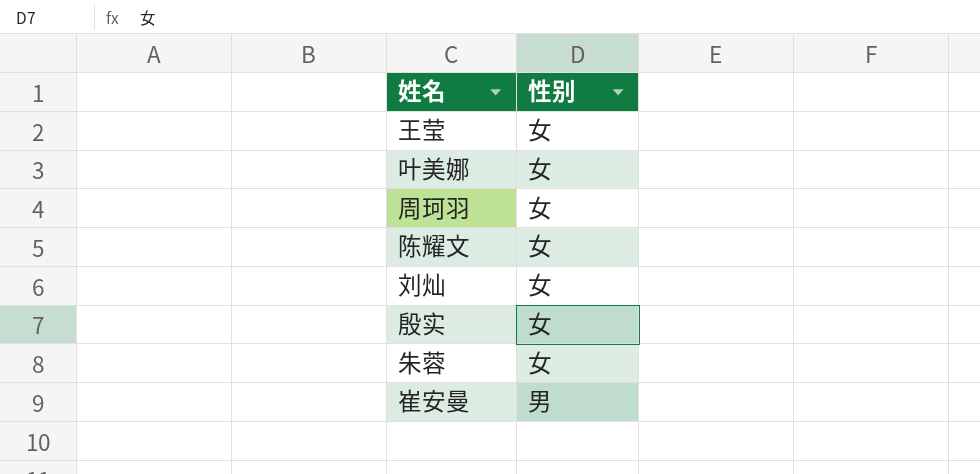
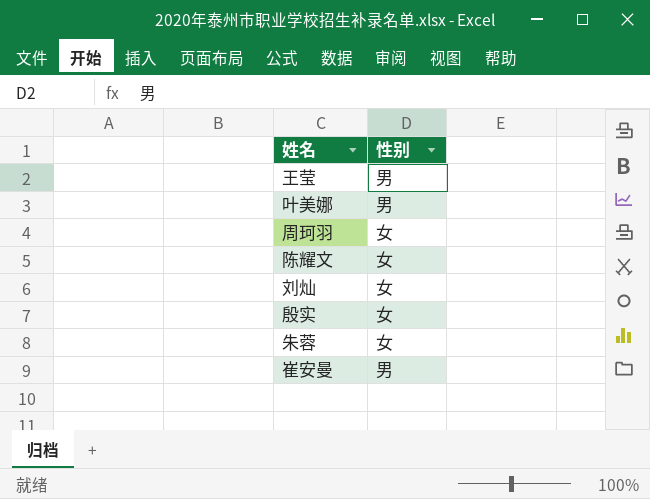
王莹 | 性别: 女 -> 男
叶美娜 | 性别: 女 -> 男

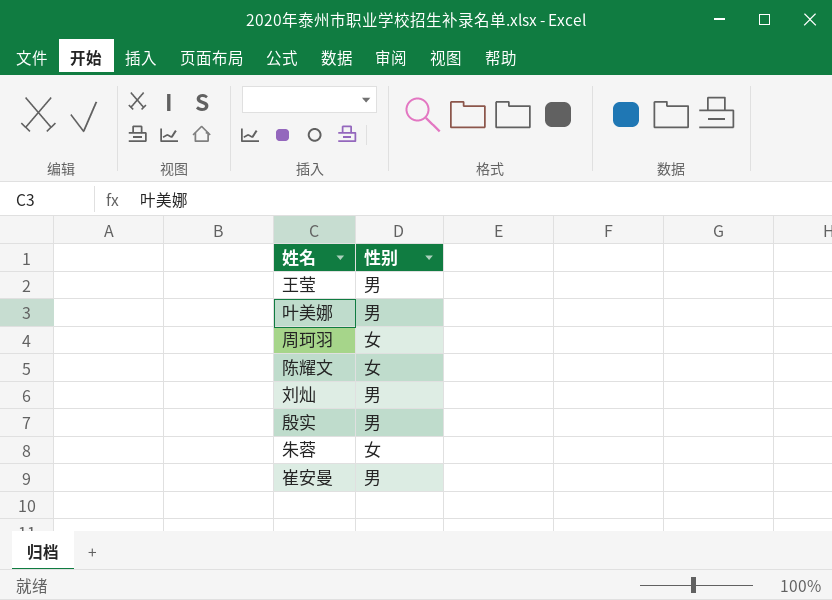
刘灿 | 性别: 女 -> 男
殷实 | 性别: 女 -> 男

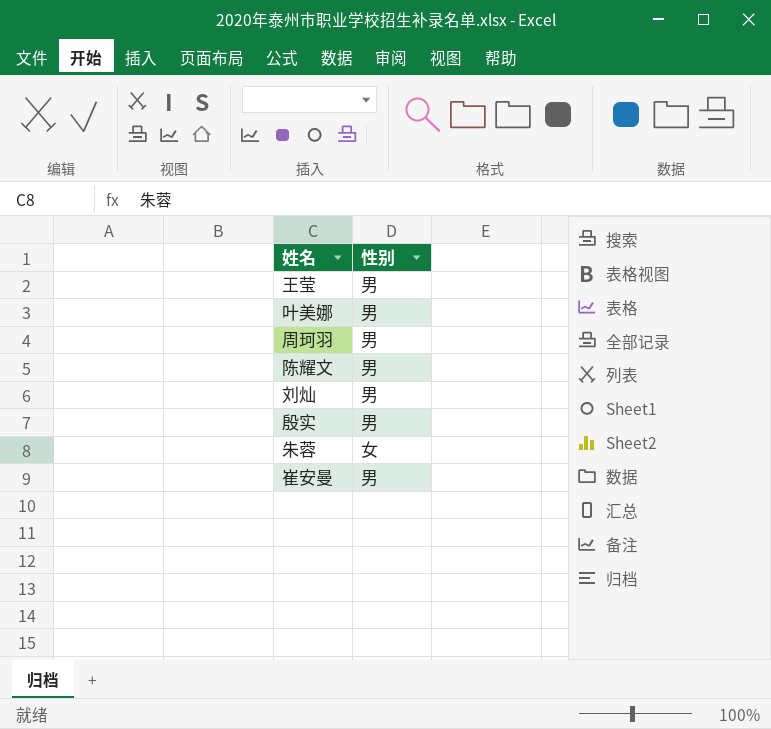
周珂羽 | 性别: 女 -> 男
陈耀文 | 性别: 女 -> 男

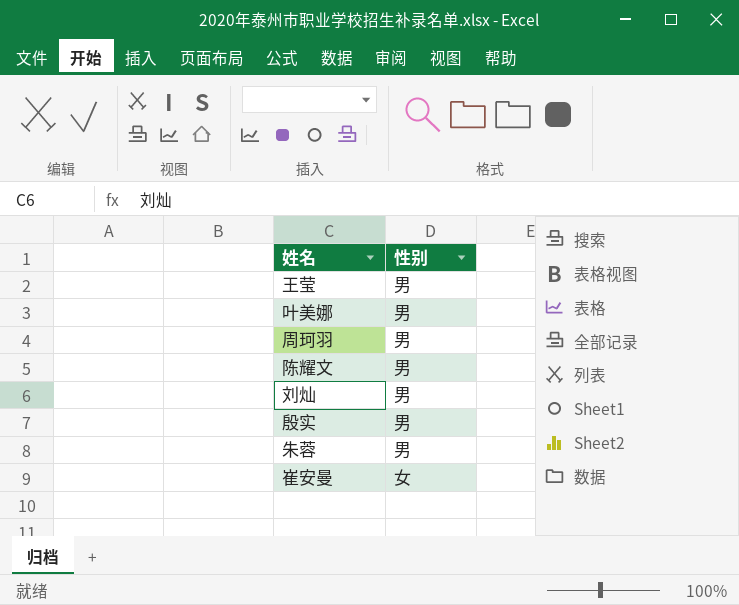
朱蓉 | 性别: 女 -> 男
崔安曼 | 性别: 男 -> 女

